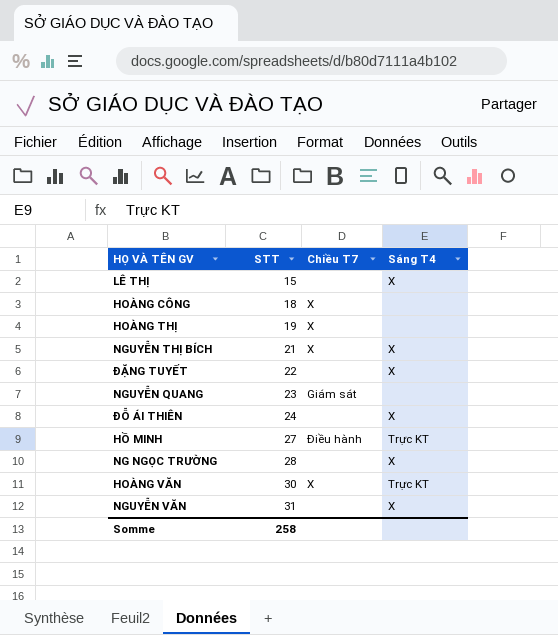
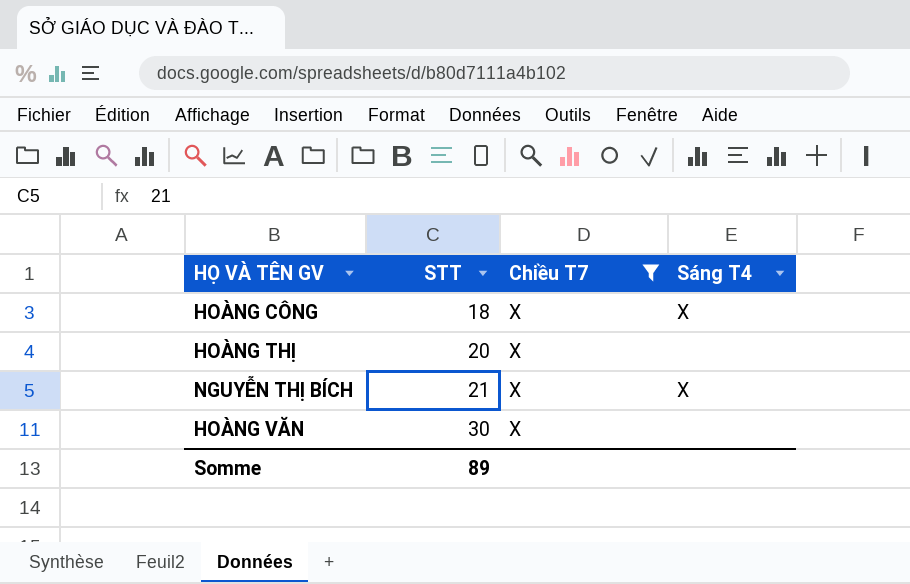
filter: none -> Chiều T7 = X
HOÀNG CÔNG | Sáng T4: none -> X
HOÀNG THỊ | STT: 19 -> 20
HOÀNG VĂN | Sáng T4: Trực KT -> none
Somme | STT: 258 -> 89

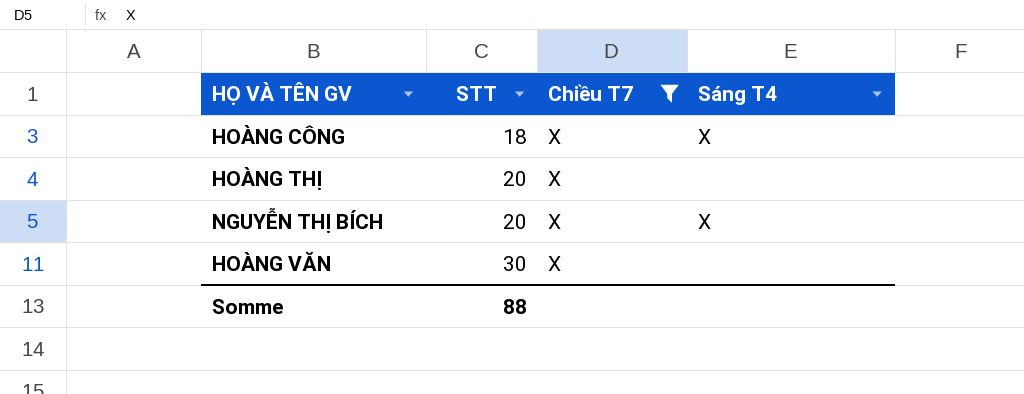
NGUYỄN THỊ BÍCH | STT: 21 -> 20
Somme | STT: 89 -> 88

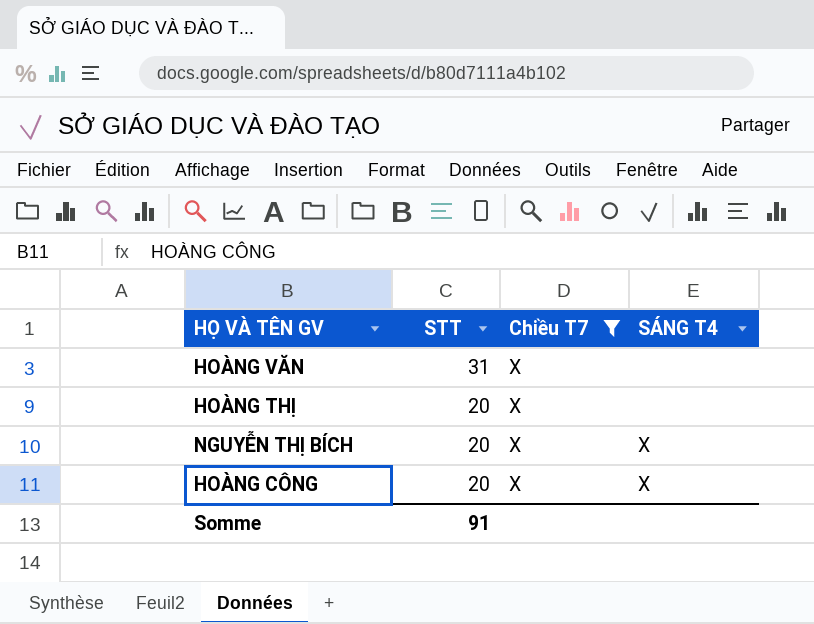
row order: STT ascending -> STT descending
column name: Sáng T4 -> SÁNG T4
HOÀNG VĂN | STT: 30 -> 31
HOÀNG CÔNG | STT: 18 -> 20
Somme | STT: 88 -> 91

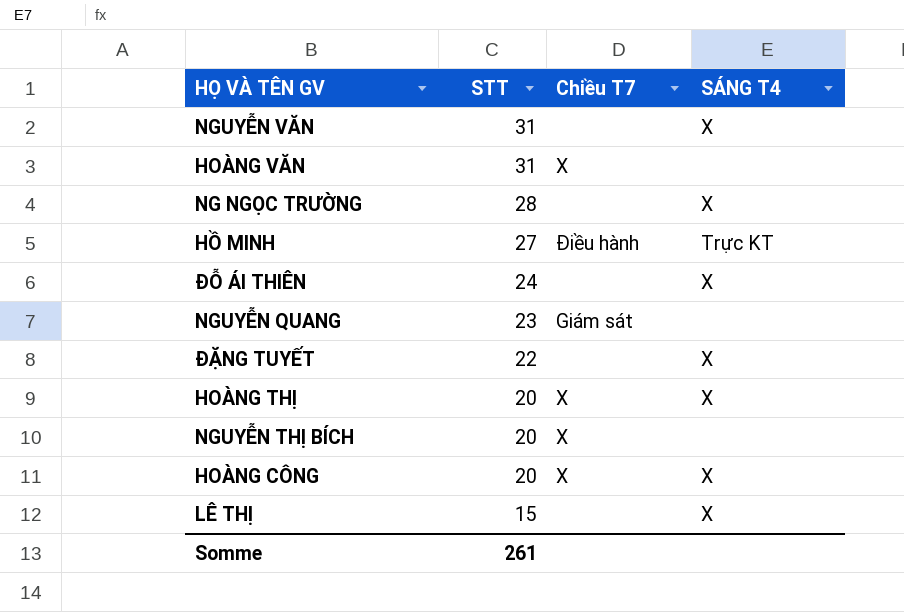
filter: Chiều T7 = X -> none
HOÀNG THỊ | SÁNG T4: none -> X
NGUYỄN THỊ BÍCH | SÁNG T4: X -> none
Somme | STT: 91 -> 261

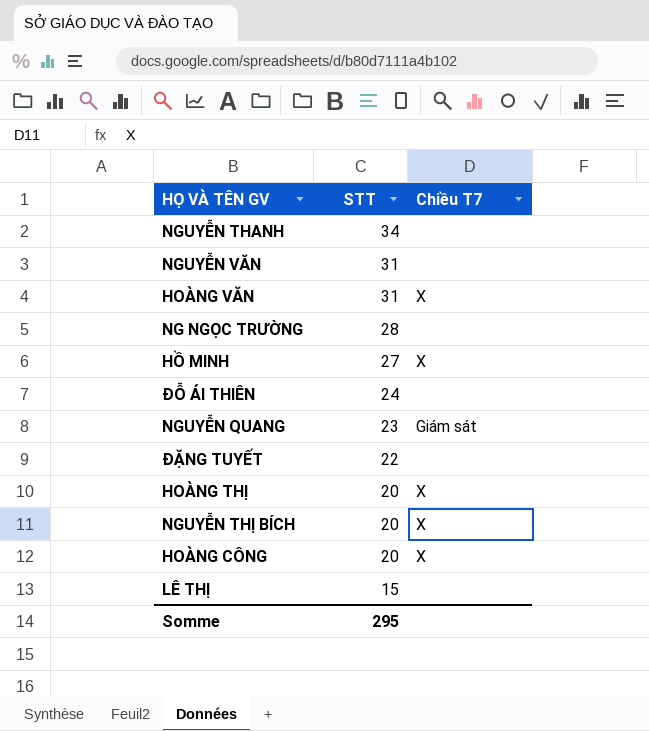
column SÁNG T4 | position: 4 -> none
row NGUYỄN THANH: none -> 34 | none
HỒ MINH | Chiều T7: Điều hành -> X
Somme | STT: 261 -> 295

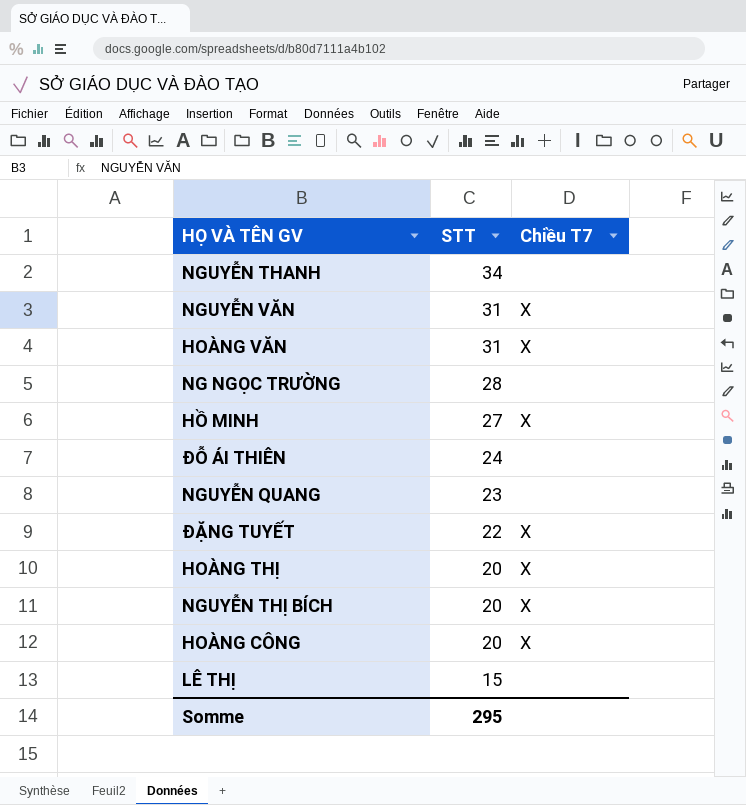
NGUYỄN VĂN | Chiều T7: none -> X
NGUYỄN QUANG | Chiều T7: Giám sát -> none
ĐẶNG TUYẾT | Chiều T7: none -> X

